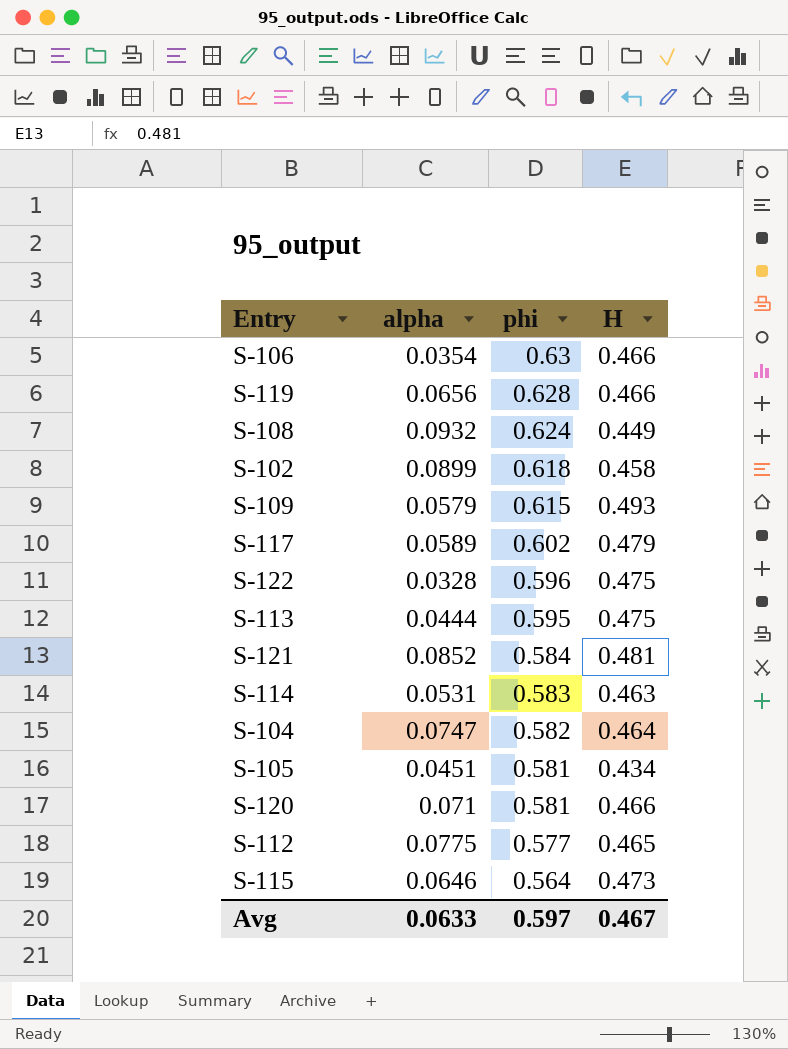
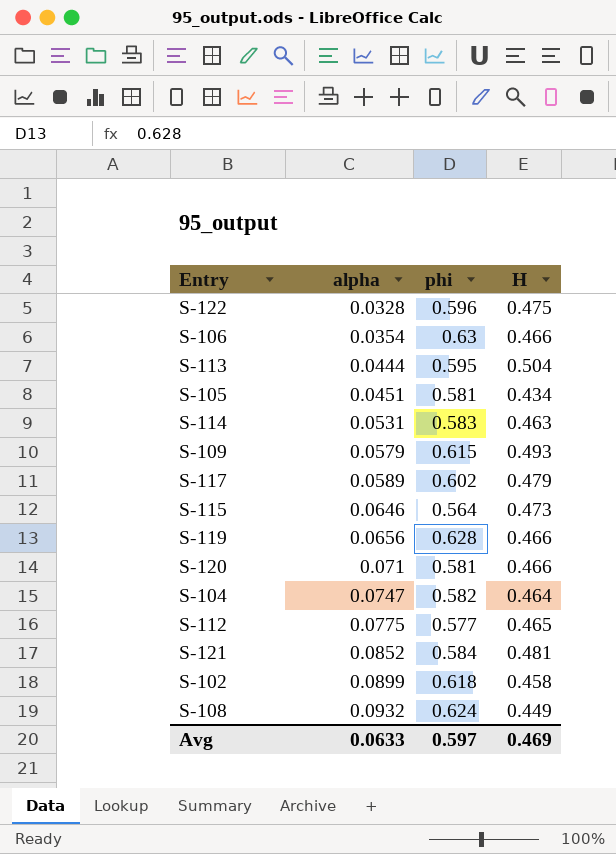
row order: phi descending -> alpha ascending
S-113 | H: 0.475 -> 0.504
Avg | H: 0.467 -> 0.469

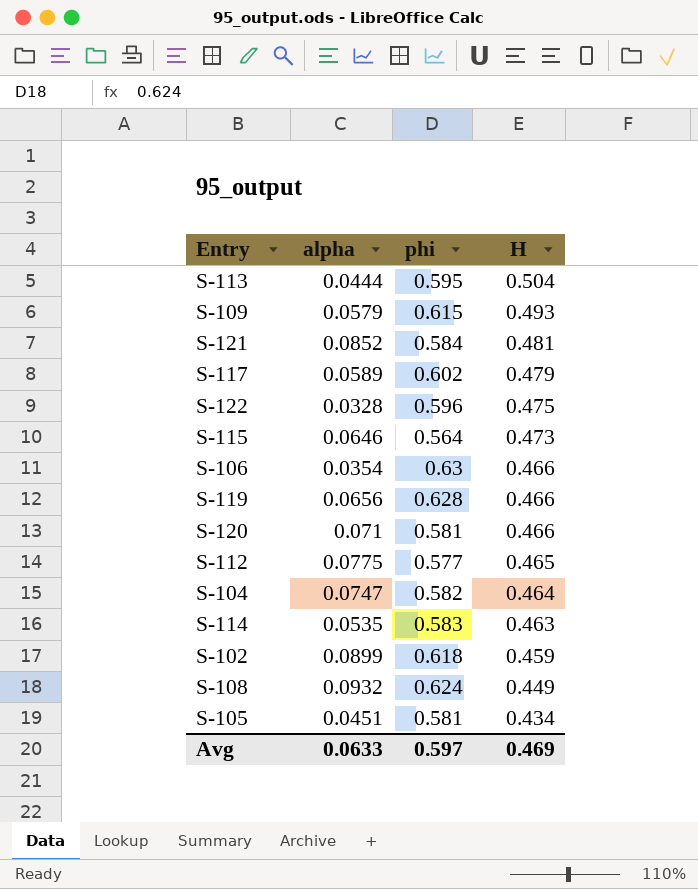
row order: alpha ascending -> H descending
S-114 | alpha: 0.0531 -> 0.0535
S-102 | H: 0.458 -> 0.459

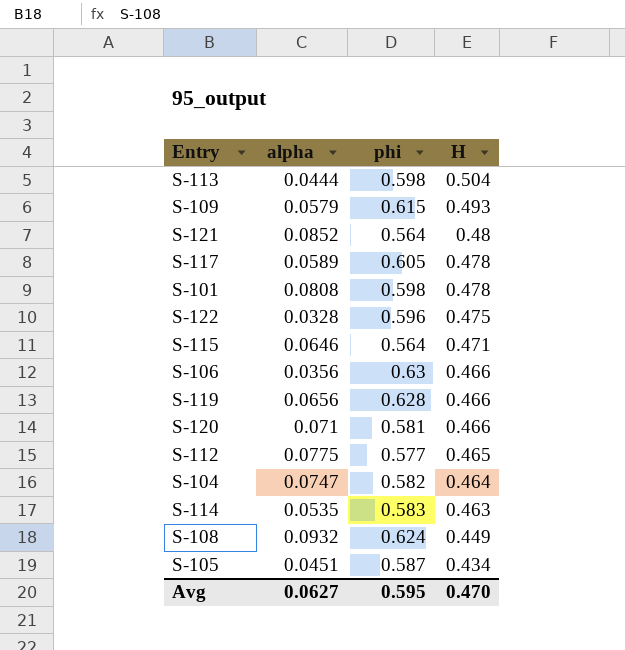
row S-102: 0.0899 | 0.618 | 0.459 -> none
S-113 | phi: 0.595 -> 0.598
S-121 | phi: 0.584 -> 0.564
S-121 | H: 0.481 -> 0.48
S-117 | phi: 0.602 -> 0.605
S-117 | H: 0.479 -> 0.478
row S-101: none -> 0.0808 | 0.598 | 0.478
S-115 | H: 0.473 -> 0.471
S-106 | alpha: 0.0354 -> 0.0356
S-105 | phi: 0.581 -> 0.587
Avg | alpha: 0.0633 -> 0.0627
Avg | phi: 0.597 -> 0.595
Avg | H: 0.469 -> 0.470

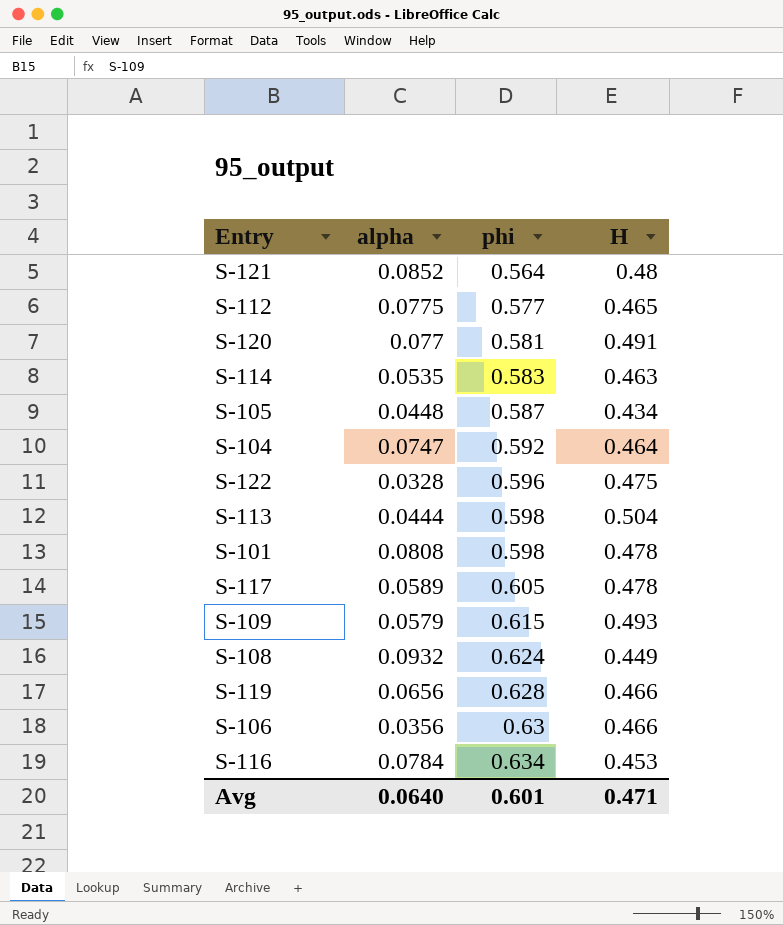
row order: H descending -> phi ascending
row S-115: 0.0646 | 0.564 | 0.471 -> none
S-120 | alpha: 0.071 -> 0.077
S-120 | H: 0.466 -> 0.491
S-105 | alpha: 0.0451 -> 0.0448
S-104 | phi: 0.582 -> 0.592
row S-116: none -> 0.0784 | 0.634 | 0.453
Avg | alpha: 0.0627 -> 0.0640
Avg | phi: 0.595 -> 0.601
Avg | H: 0.470 -> 0.471

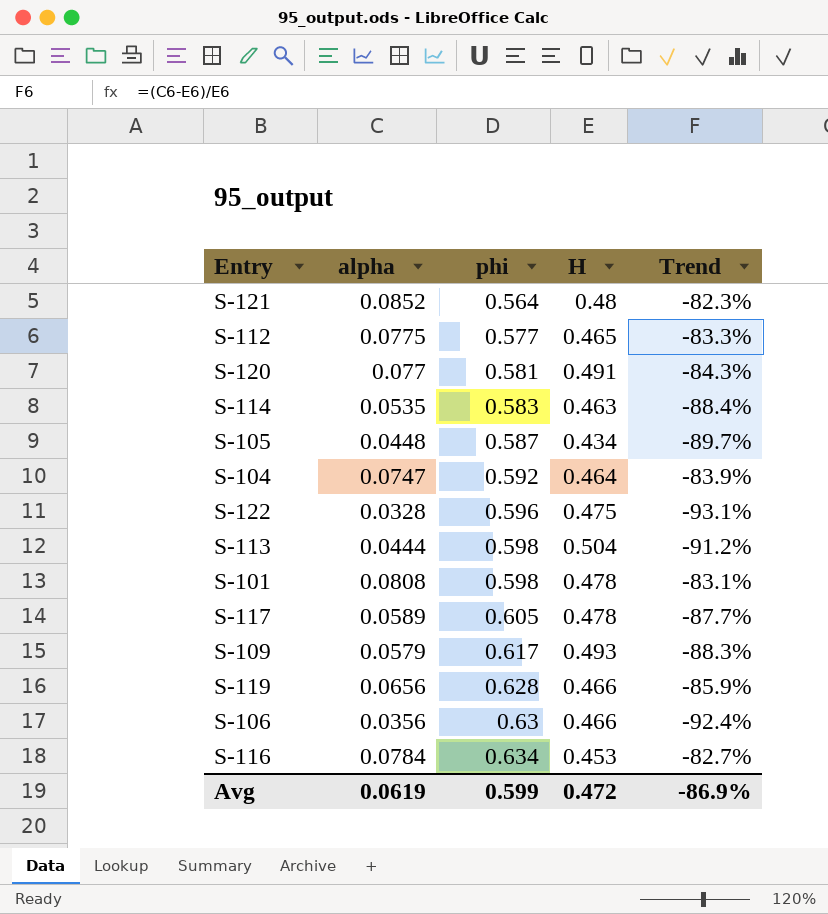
column Trend | formula: none -> ([alpha] - [H]) / [H]
row S-108: 0.0932 | 0.624 | 0.449 -> none
S-109 | phi: 0.615 -> 0.617
Avg | alpha: 0.0640 -> 0.0619
Avg | phi: 0.601 -> 0.599
Avg | H: 0.471 -> 0.472

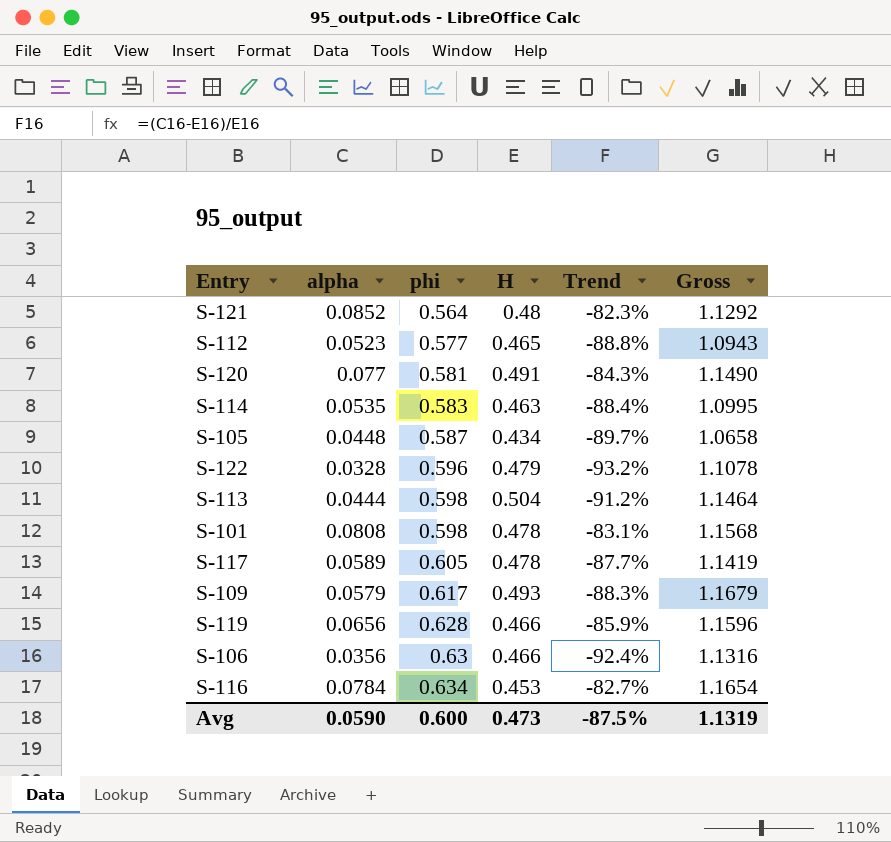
column Gross | formula: none -> [alpha] + [phi] + [H]
row S-104: 0.0747 | 0.592 | 0.464 | -83.9% -> none
S-112 | alpha: 0.0775 -> 0.0523
S-112 | Trend: -83.3% -> -88.8%
S-122 | H: 0.475 -> 0.479
S-122 | Trend: -93.1% -> -93.2%
Avg | alpha: 0.0619 -> 0.0590
Avg | phi: 0.599 -> 0.600
Avg | H: 0.472 -> 0.473
Avg | Trend: -86.9% -> -87.5%

